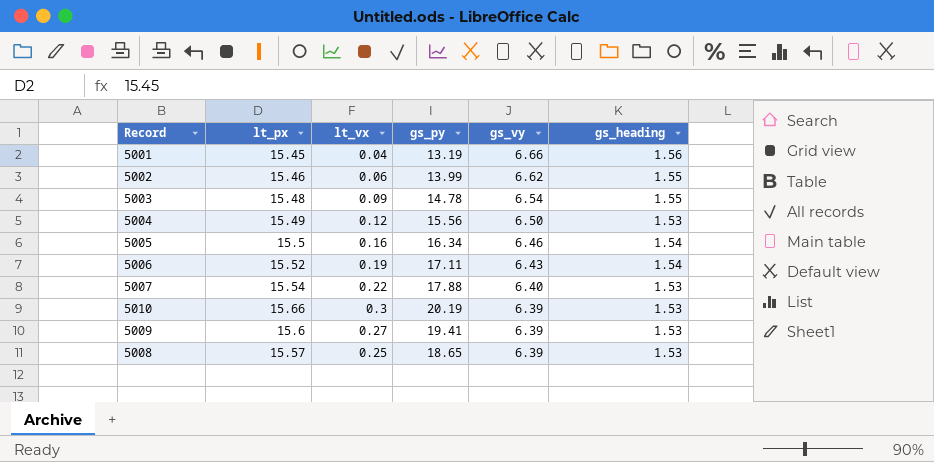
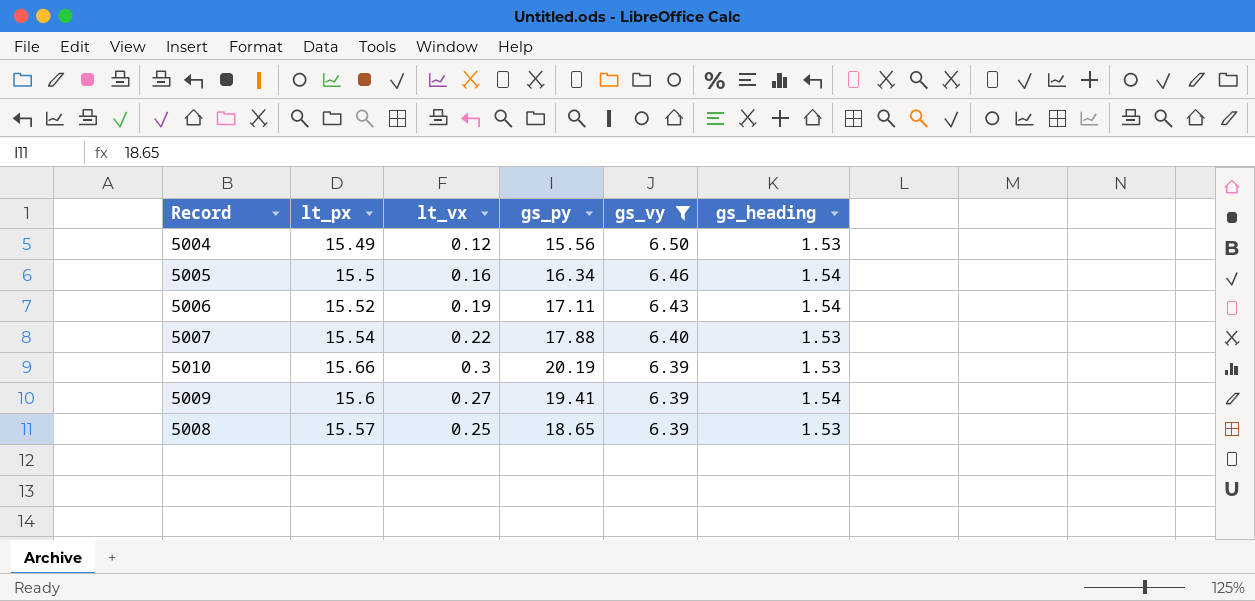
filter: none -> gs_vy <= 6.50
5009 | gs_heading: 1.53 -> 1.54

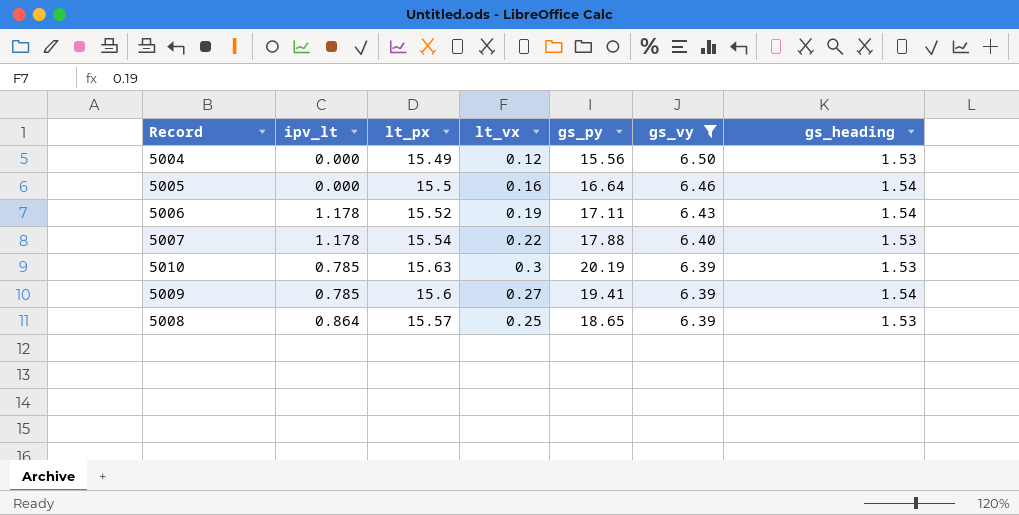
column ipv_lt | position: none -> 2
5005 | gs_py: 16.34 -> 16.64
5010 | lt_px: 15.66 -> 15.63

